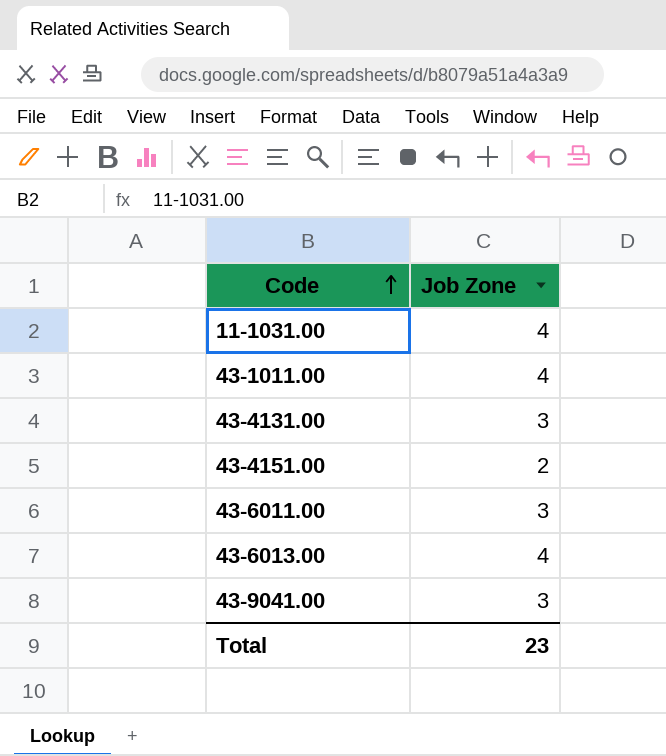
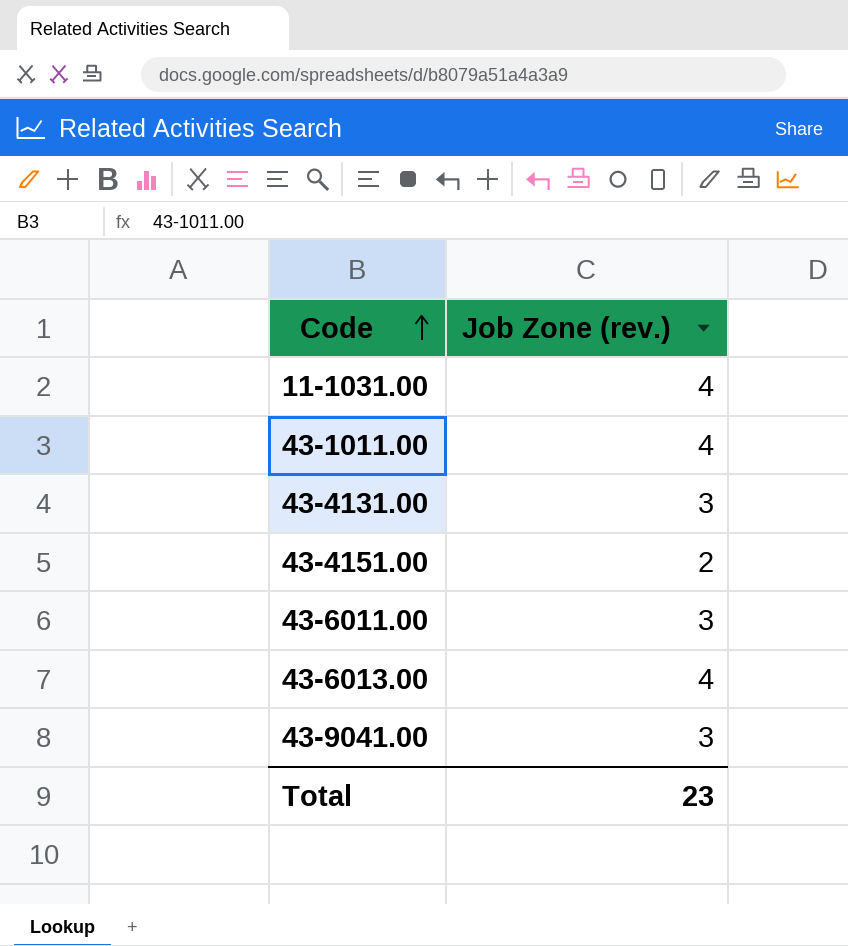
column name: Job Zone -> Job Zone (rev.)

